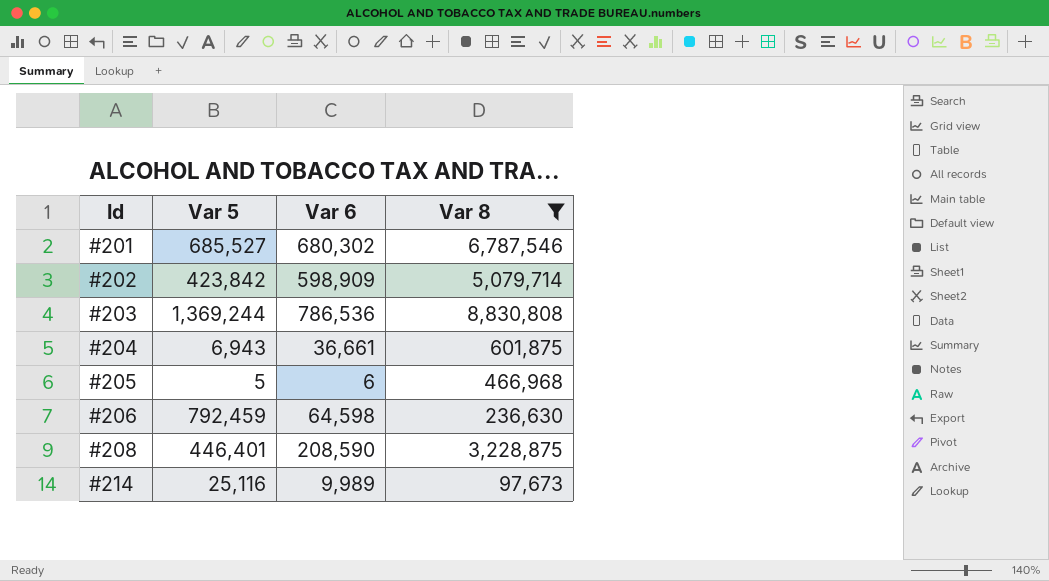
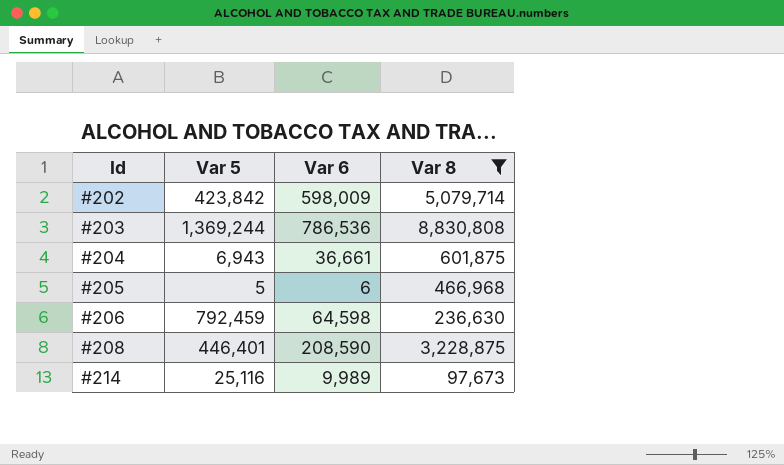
row #201: 685,527 | 680,302 | 6,787,546 -> none
#202 | Var 6: 598,909 -> 598,009

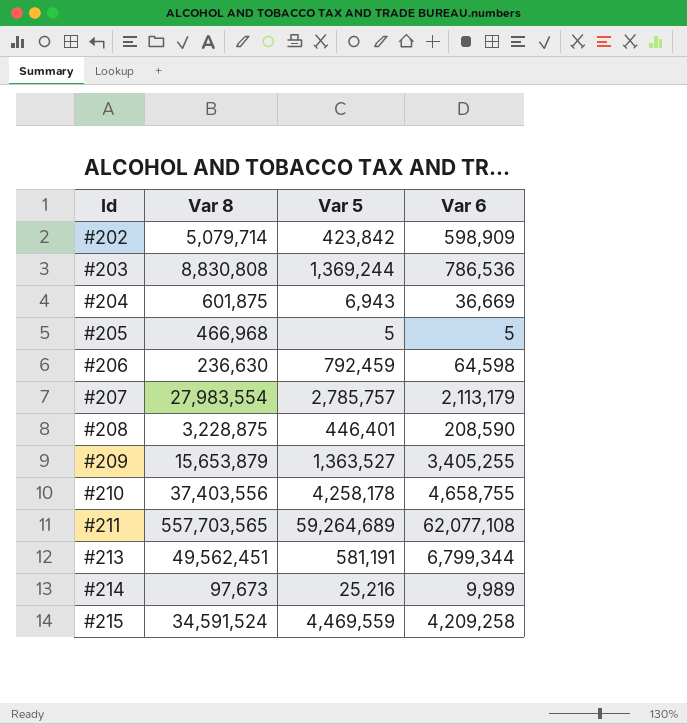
filter: Var 8 <= 8,830,808 -> none
column Var 8 | position: 4 -> 2
#202 | Var 6: 598,009 -> 598,909
#204 | Var 6: 36,661 -> 36,669
#205 | Var 6: 6 -> 5
#214 | Var 5: 25,116 -> 25,216

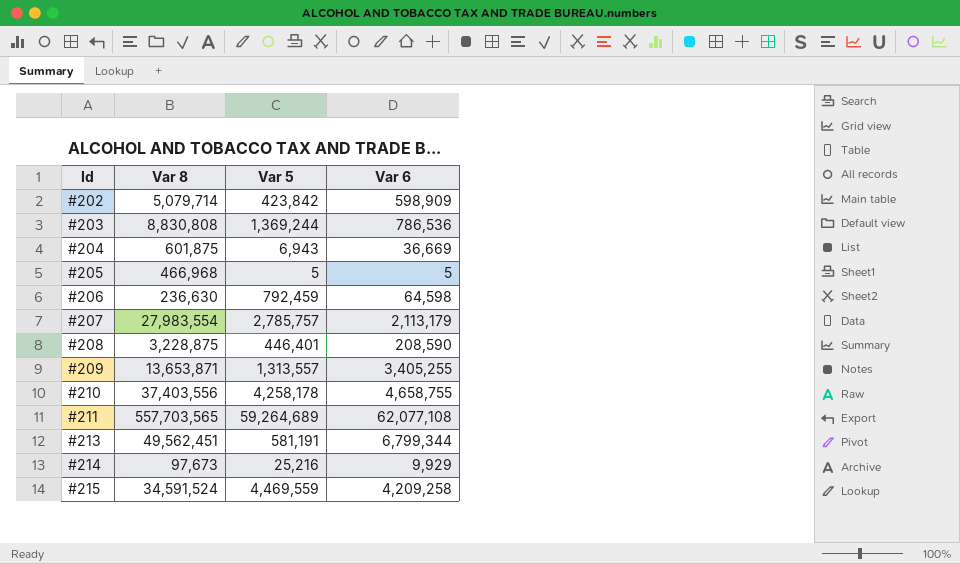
#209 | Var 8: 15,653,879 -> 13,653,871
#209 | Var 5: 1,363,527 -> 1,313,557
#214 | Var 6: 9,989 -> 9,929

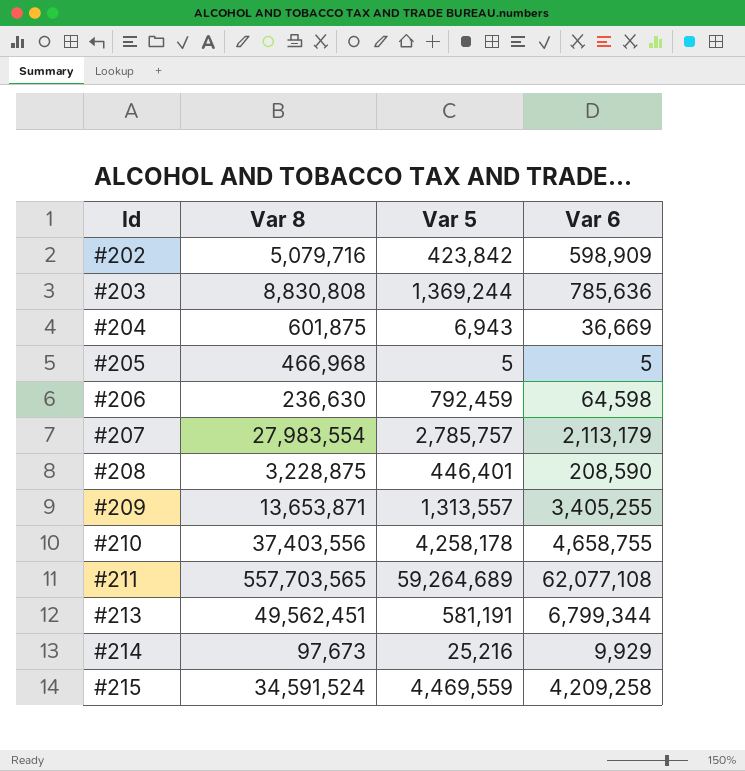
#202 | Var 8: 5,079,714 -> 5,079,716
#203 | Var 6: 786,536 -> 785,636

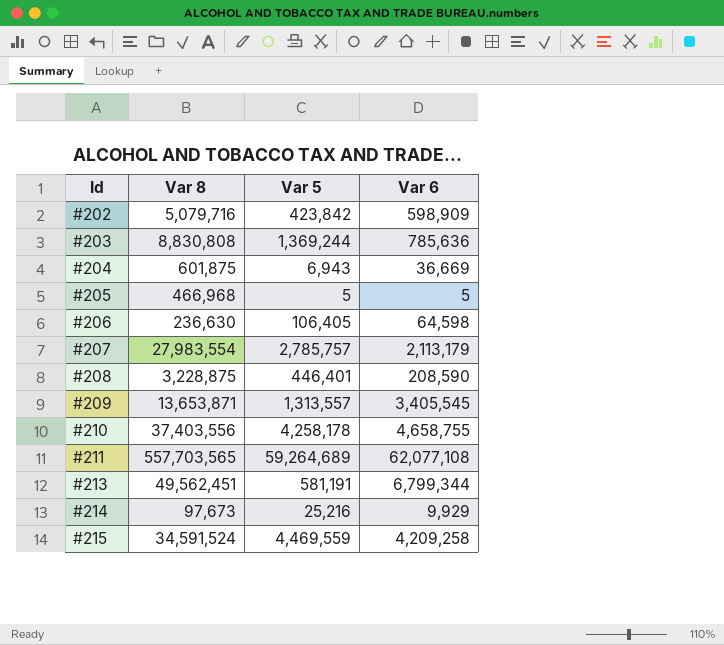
#206 | Var 5: 792,459 -> 106,405
#209 | Var 6: 3,405,255 -> 3,405,545

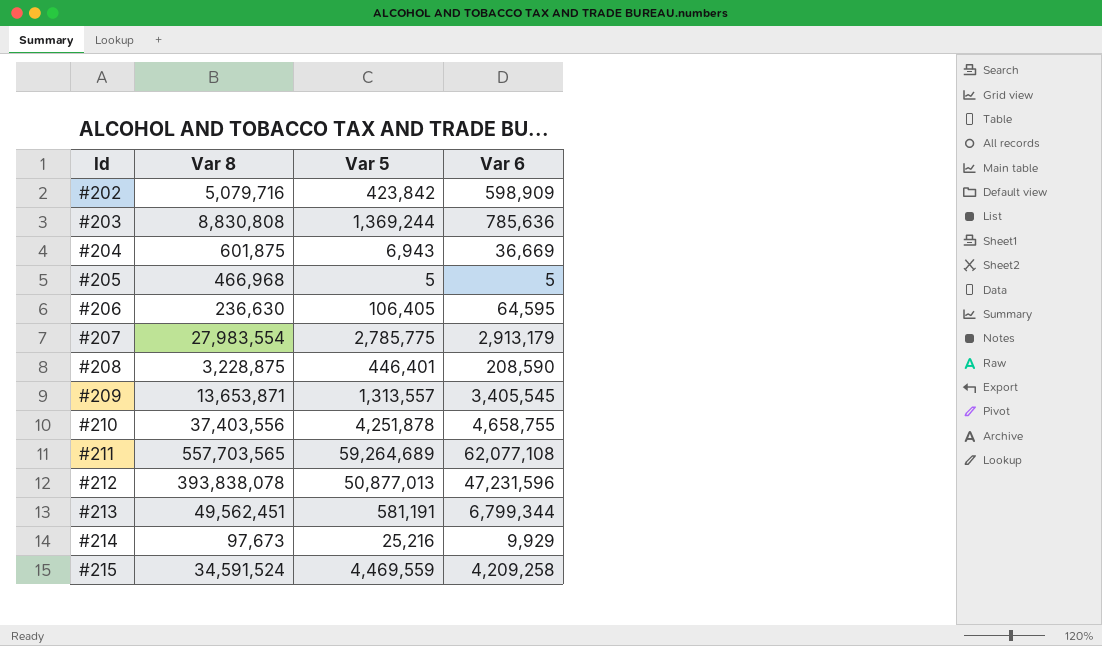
#206 | Var 6: 64,598 -> 64,595
#207 | Var 5: 2,785,757 -> 2,785,775
#207 | Var 6: 2,113,179 -> 2,913,179
#210 | Var 5: 4,258,178 -> 4,251,878
row #212: none -> 393,838,078 | 50,877,013 | 47,231,596

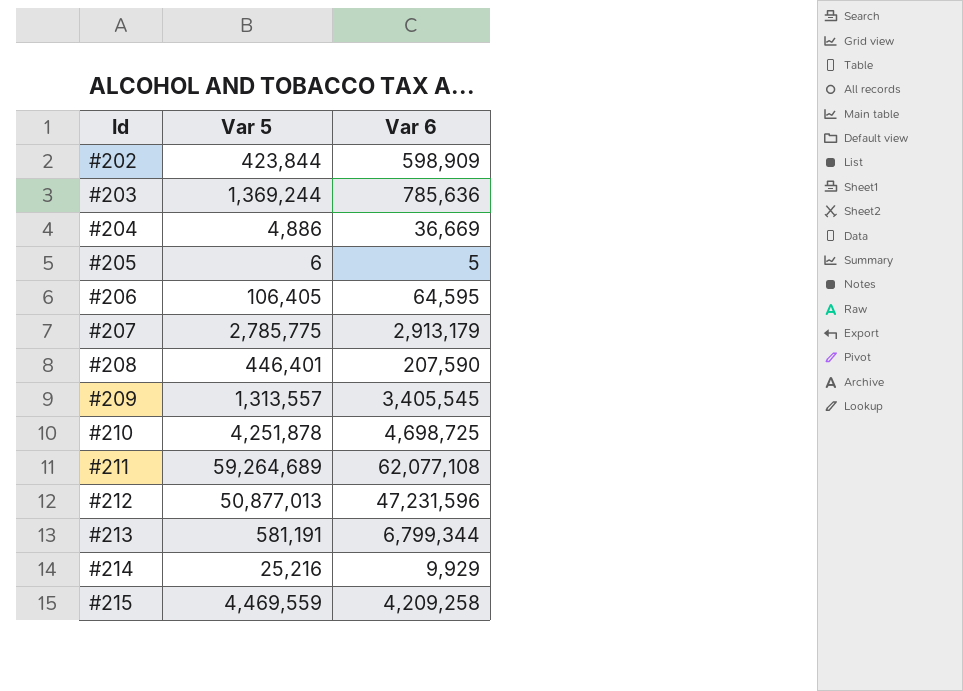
column Var 8 | position: 2 -> none
#202 | Var 5: 423,842 -> 423,844
#204 | Var 5: 6,943 -> 4,886
#205 | Var 5: 5 -> 6
#208 | Var 6: 208,590 -> 207,590
#210 | Var 6: 4,658,755 -> 4,698,725

